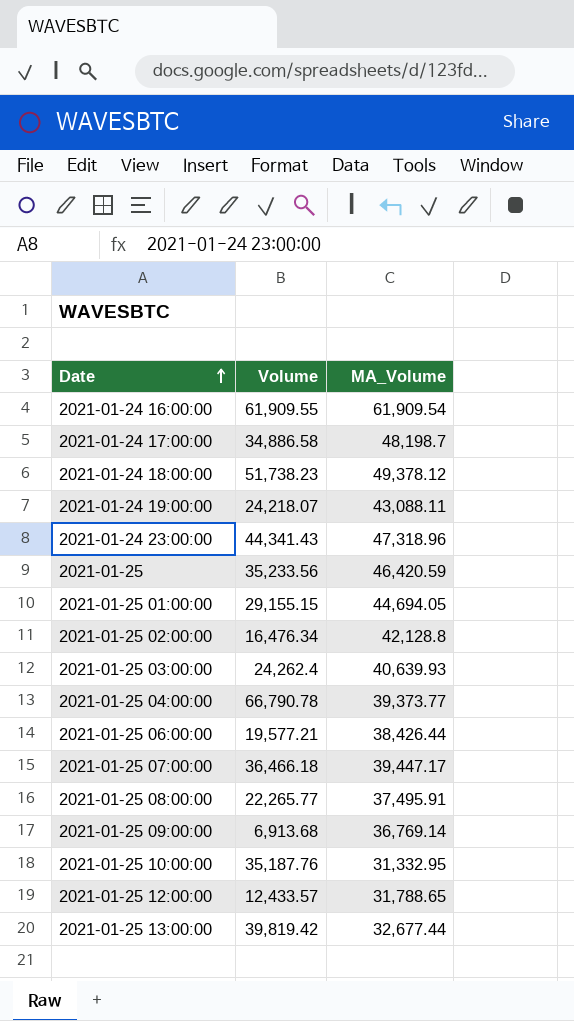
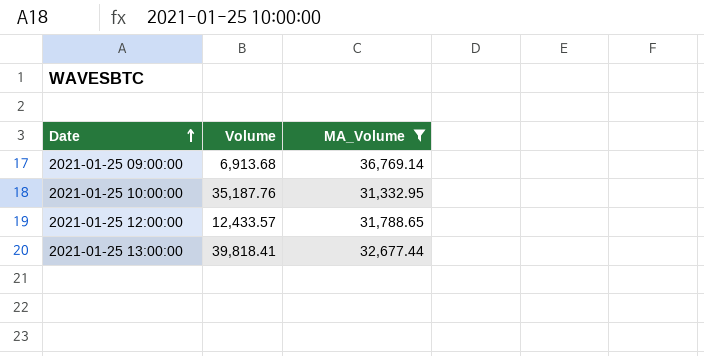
filter: none -> MA_Volume <= 36,769.14
2021-01-25 13:00:00 | Volume: 39,819.42 -> 39,818.41

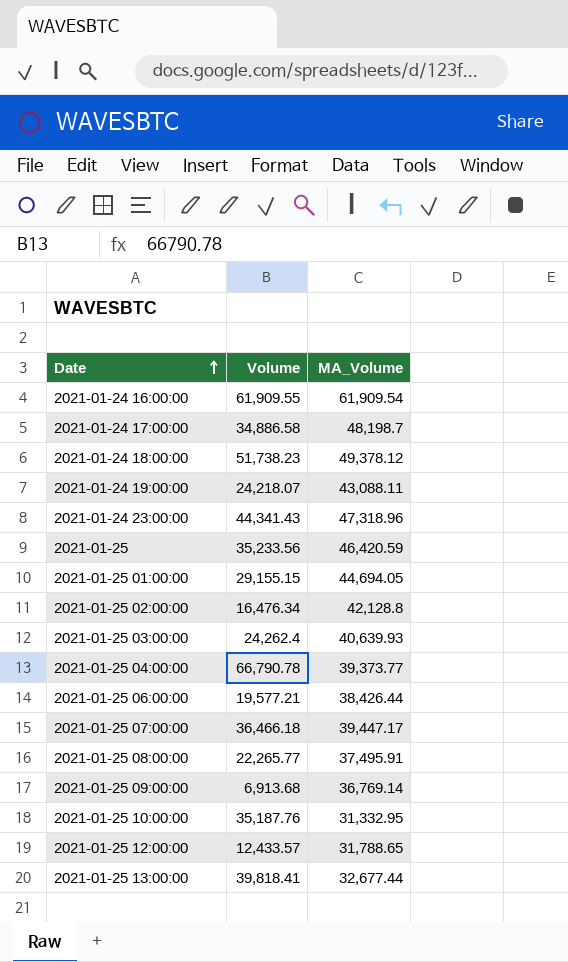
filter: MA_Volume <= 36,769.14 -> none

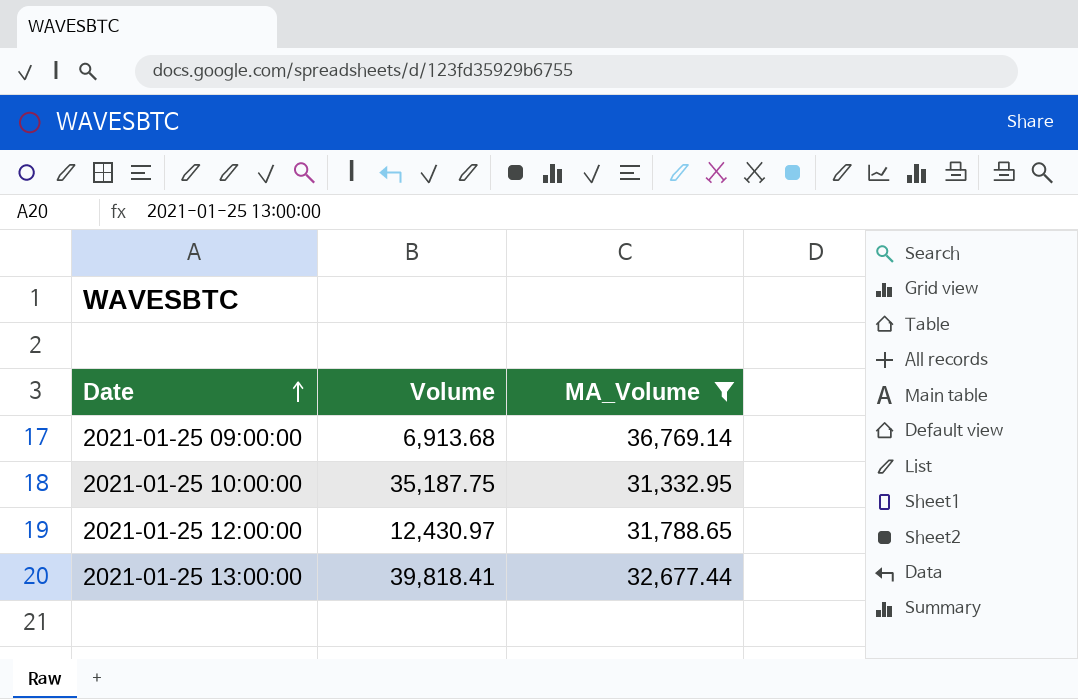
filter: none -> MA_Volume <= 36,769.14
2021-01-25 10:00:00 | Volume: 35,187.76 -> 35,187.75
2021-01-25 12:00:00 | Volume: 12,433.57 -> 12,430.97

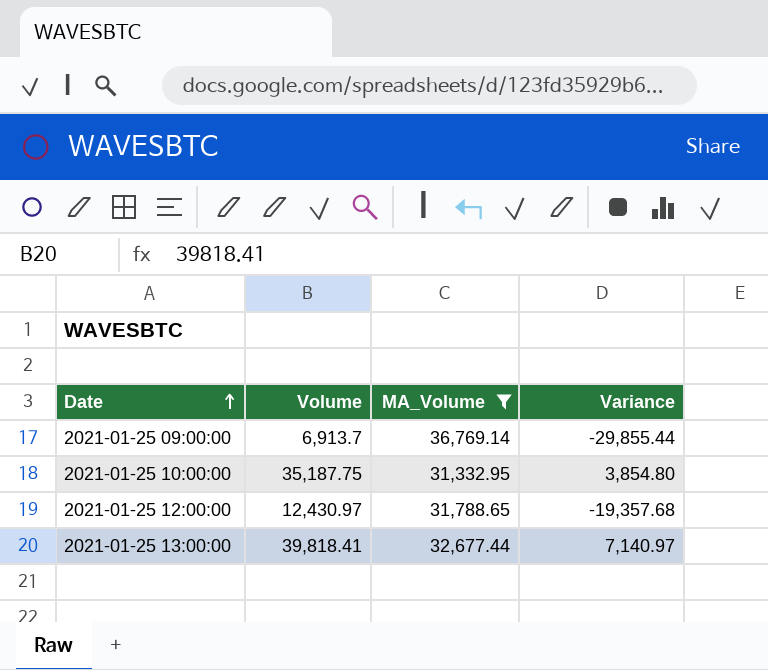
column Variance | formula: none -> [Volume] - [MA_Volume]
2021-01-25 09:00:00 | Volume: 6,913.68 -> 6,913.7

